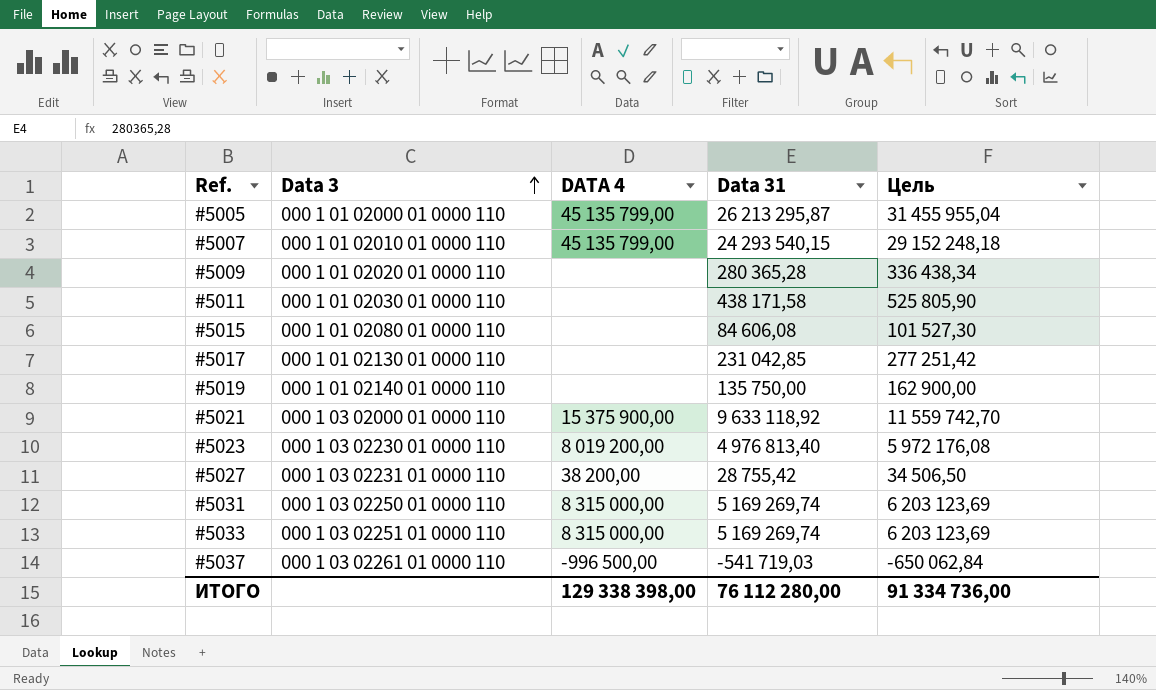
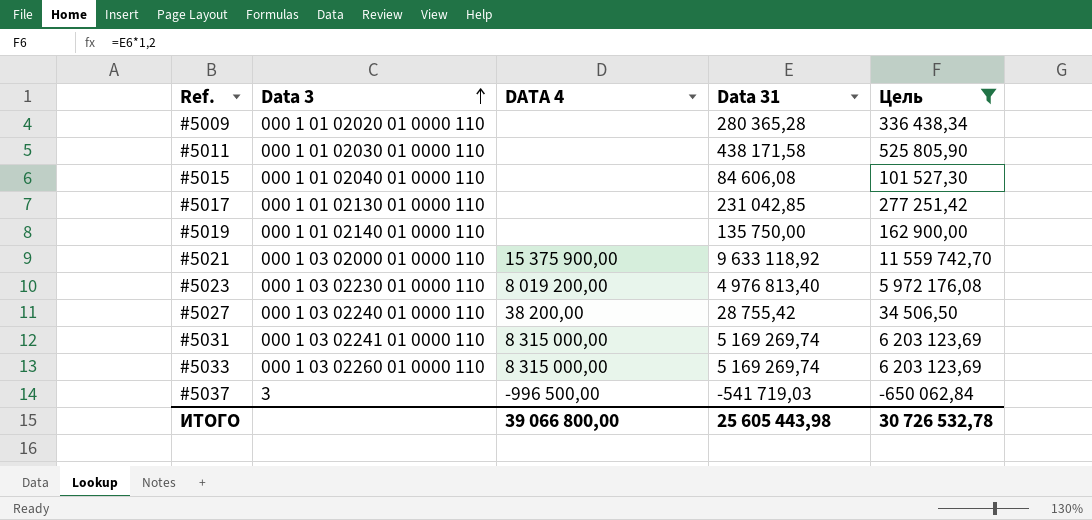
filter: none -> Цель <= 11 559 742,70
#5015 | Data 3: 000 1 01 02080 01 0000 110 -> 000 1 01 02040 01 0000 110
#5027 | Data 3: 000 1 03 02231 01 0000 110 -> 000 1 03 02240 01 0000 110
#5031 | Data 3: 000 1 03 02250 01 0000 110 -> 000 1 03 02241 01 0000 110
#5033 | Data 3: 000 1 03 02251 01 0000 110 -> 000 1 03 02260 01 0000 110
#5037 | Data 3: 000 1 03 02261 01 0000 110 -> 3
ИТОГО | DATA 4: 129 338 398,00 -> 39 066 800,00
ИТОГО | Data 31: 76 112 280,00 -> 25 605 443,98
ИТОГО | Цель: 91 334 736,00 -> 30 726 532,78

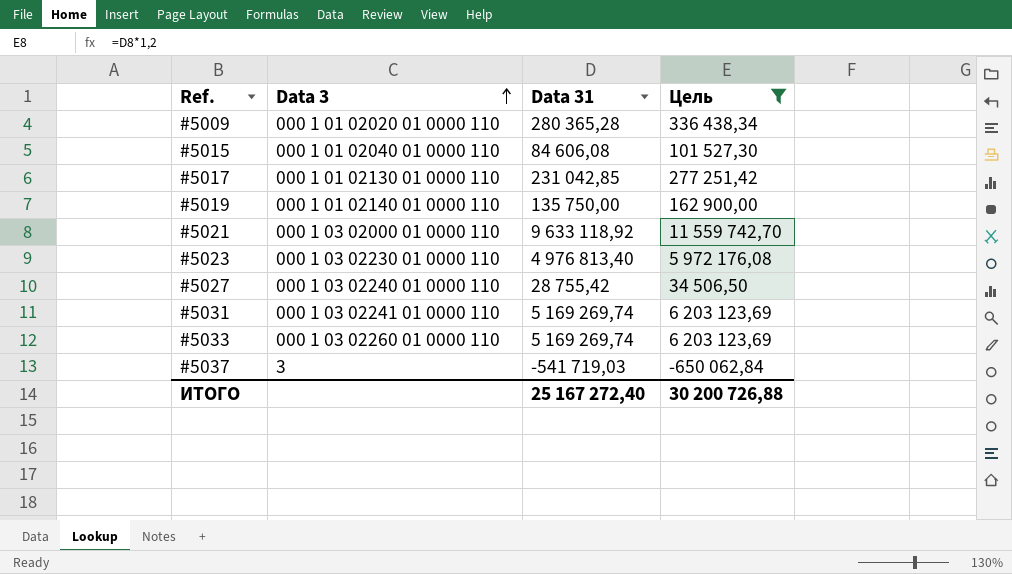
column DATA 4 | position: 3 -> none
row #5011: 000 1 01 02030 01 0000 110 | none | 438 171,58 | 525 805,90 -> none
ИТОГО | Data 31: 25 605 443,98 -> 25 167 272,40
ИТОГО | Цель: 30 726 532,78 -> 30 200 726,88

